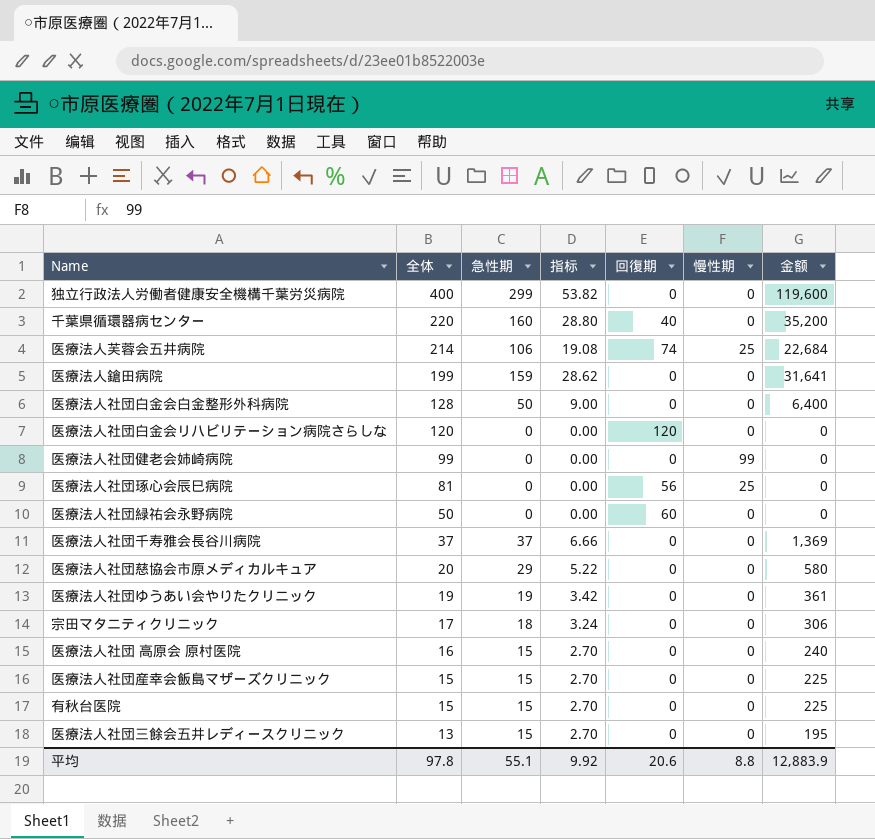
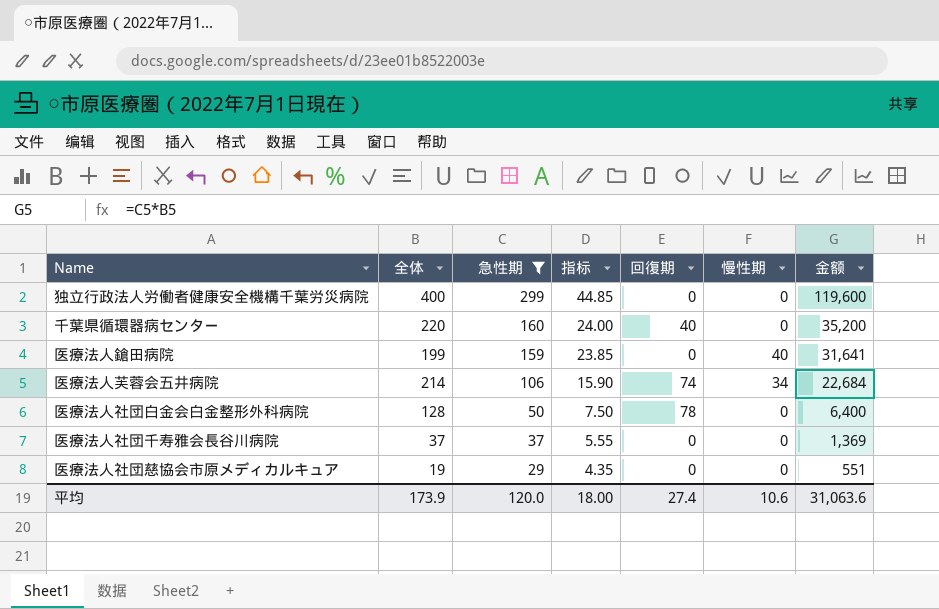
filter: none -> 急性期 >= 29
row order: 全体 descending -> 急性期 descending
column 指标 | formula: [急性期] * 0.18 -> [急性期] * 0.15
医療法人鎗田病院 | 慢性期: 0 -> 40
医療法人芙蓉会五井病院 | 慢性期: 25 -> 34
医療法人社団白金会白金整形外科病院 | 回復期: 0 -> 78
医療法人社団慈協会市原メディカルキュア | 全体: 20 -> 19
医療法人社団慈協会市原メディカルキュア | 金额: 580 -> 551
平均 | 全体: 97.8 -> 173.9
平均 | 急性期: 55.1 -> 120.0
平均 | 指标: 9.92 -> 18.00
平均 | 回復期: 20.6 -> 27.4
平均 | 慢性期: 8.8 -> 10.6
平均 | 金额: 12,883.9 -> 31,063.6

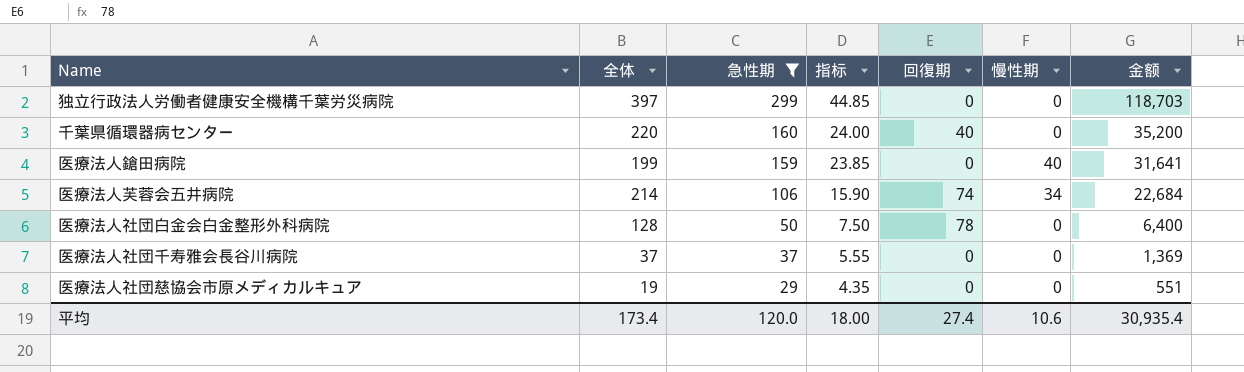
独立行政法人労働者健康安全機構千葉労災病院 | 全体: 400 -> 397
独立行政法人労働者健康安全機構千葉労災病院 | 金额: 119,600 -> 118,703
平均 | 全体: 173.9 -> 173.4
平均 | 金额: 31,063.6 -> 30,935.4

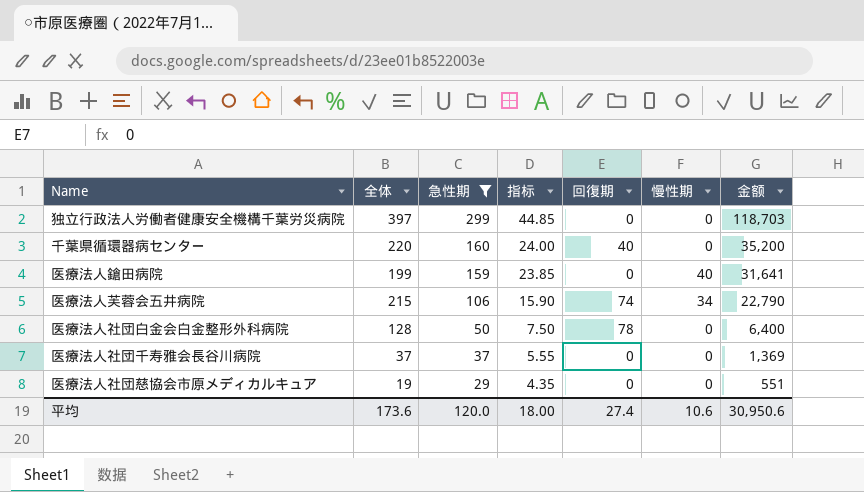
医療法人芙蓉会五井病院 | 全体: 214 -> 215
医療法人芙蓉会五井病院 | 金额: 22,684 -> 22,790
平均 | 全体: 173.4 -> 173.6
平均 | 金额: 30,935.4 -> 30,950.6

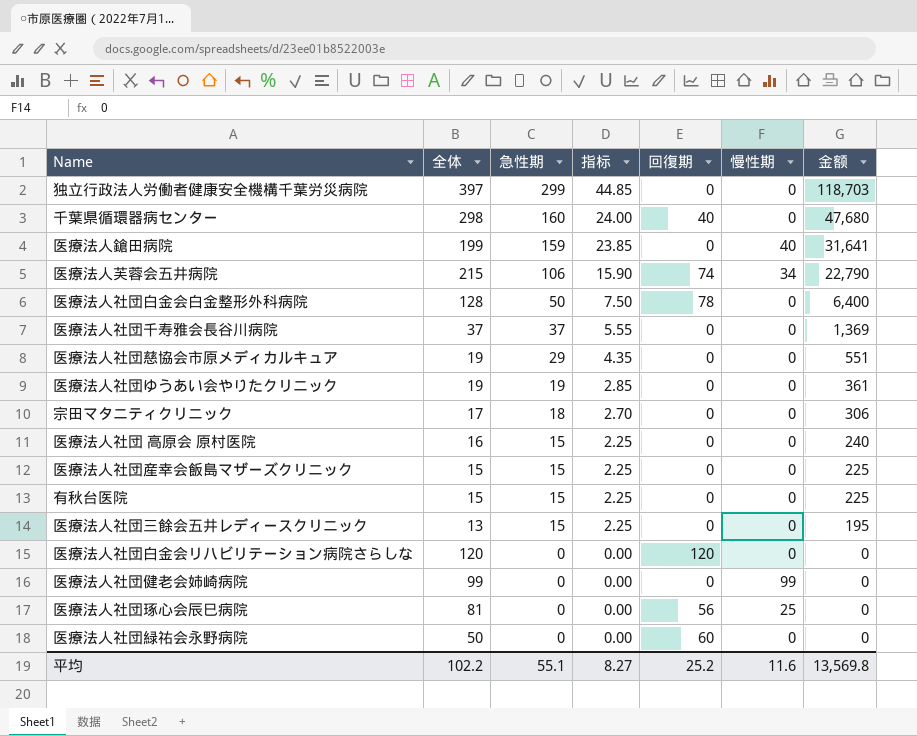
filter: 急性期 >= 29 -> none
千葉県循環器病センター | 全体: 220 -> 298
千葉県循環器病センター | 金额: 35,200 -> 47,680
平均 | 全体: 173.6 -> 102.2
平均 | 急性期: 120.0 -> 55.1
平均 | 指标: 18.00 -> 8.27
平均 | 回復期: 27.4 -> 25.2
平均 | 慢性期: 10.6 -> 11.6
平均 | 金额: 30,950.6 -> 13,569.8

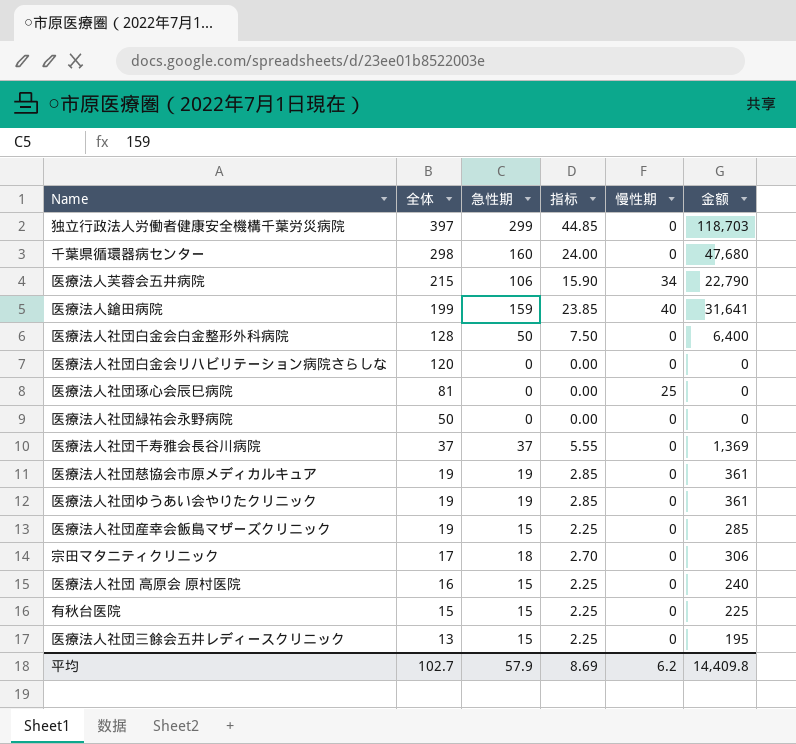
row order: 急性期 descending -> 全体 descending
column 回復期 | position: 5 -> none
row 医療法人社団健老会姉崎病院: 99 | 0 | 0.00 | 0 | 99 | 0 -> none
医療法人社団慈協会市原メディカルキュア | 急性期: 29 -> 19
医療法人社団慈協会市原メディカルキュア | 指标: 4.35 -> 2.85
医療法人社団慈協会市原メディカルキュア | 金额: 551 -> 361
医療法人社団産幸会飯島マザーズクリニック | 全体: 15 -> 19
医療法人社団産幸会飯島マザーズクリニック | 金额: 225 -> 285
平均 | 全体: 102.2 -> 102.7
平均 | 急性期: 55.1 -> 57.9
平均 | 指标: 8.27 -> 8.69
平均 | 慢性期: 11.6 -> 6.2
平均 | 金额: 13,569.8 -> 14,409.8

